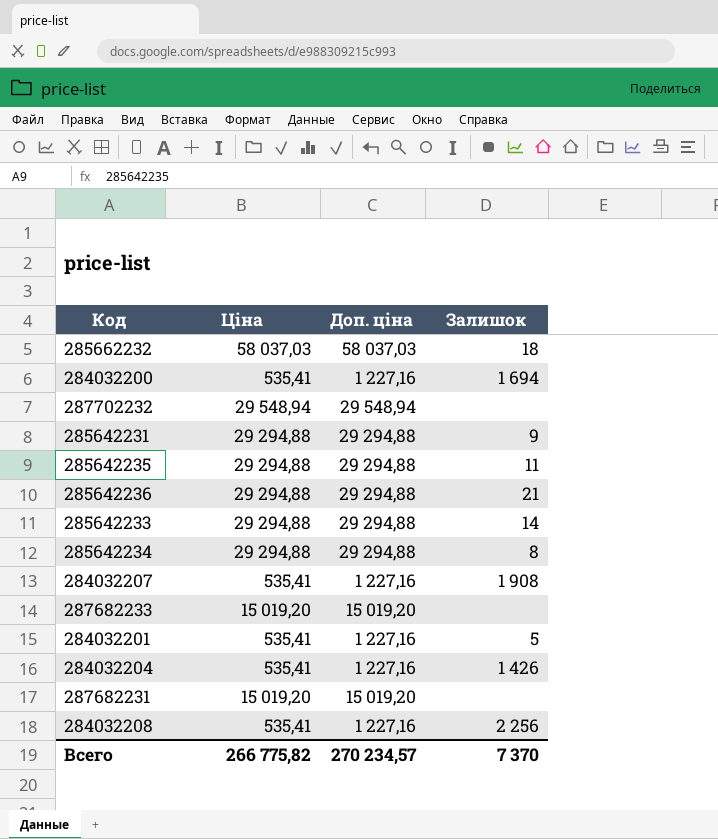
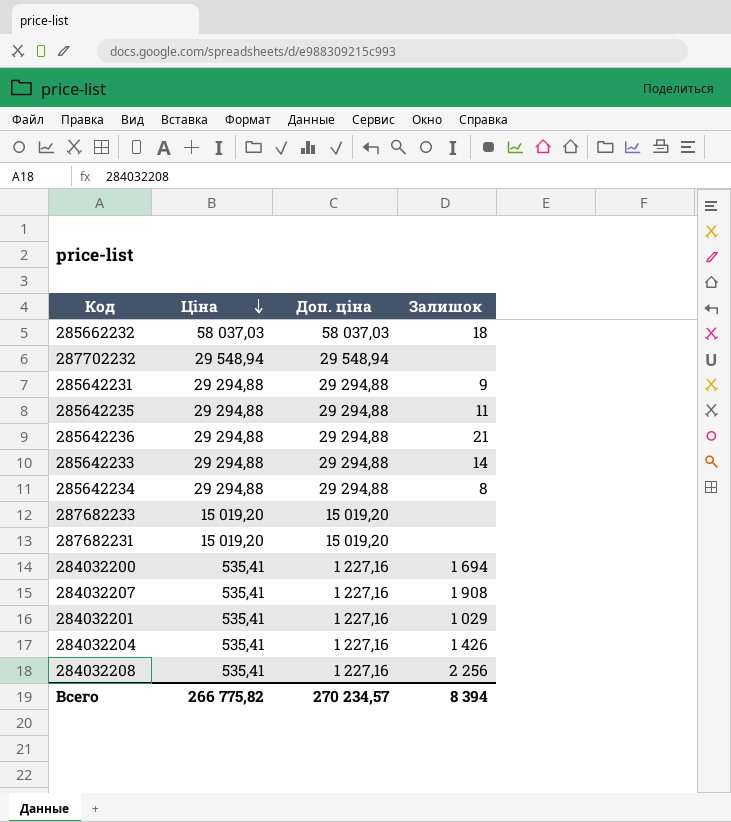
row order: none -> Ціна descending
284032201 | Залишок: 5 -> 1 029
Всего | Залишок: 7 370 -> 8 394

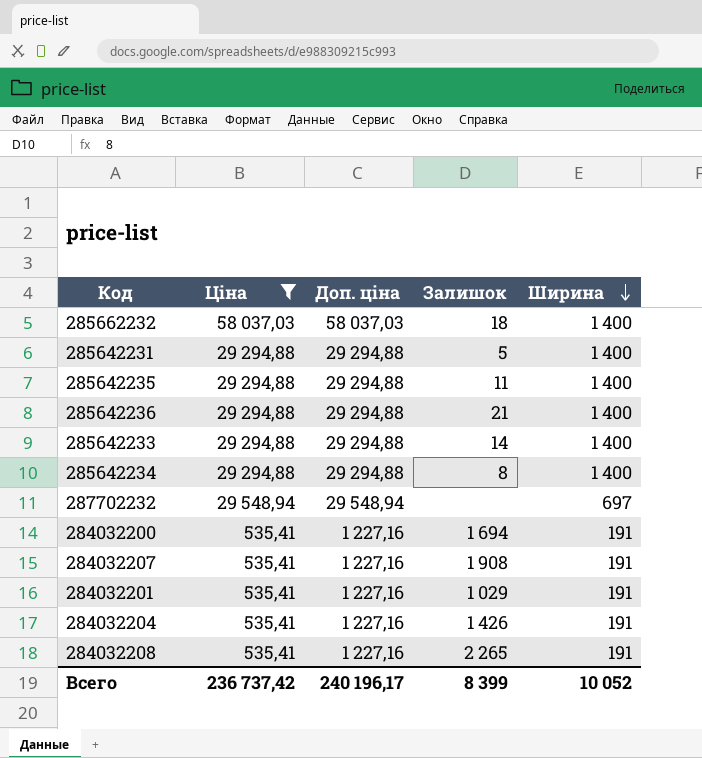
filter: none -> Ціна != 15 019,20
row order: Ціна descending -> Ширина descending
column Ширина | position: none -> 5
285642231 | Залишок: 9 -> 5
284032208 | Залишок: 2 256 -> 2 265
Всего | Ціна: 266 775,82 -> 236 737,42
Всего | Доп. ціна: 270 234,57 -> 240 196,17
Всего | Залишок: 8 394 -> 8 399

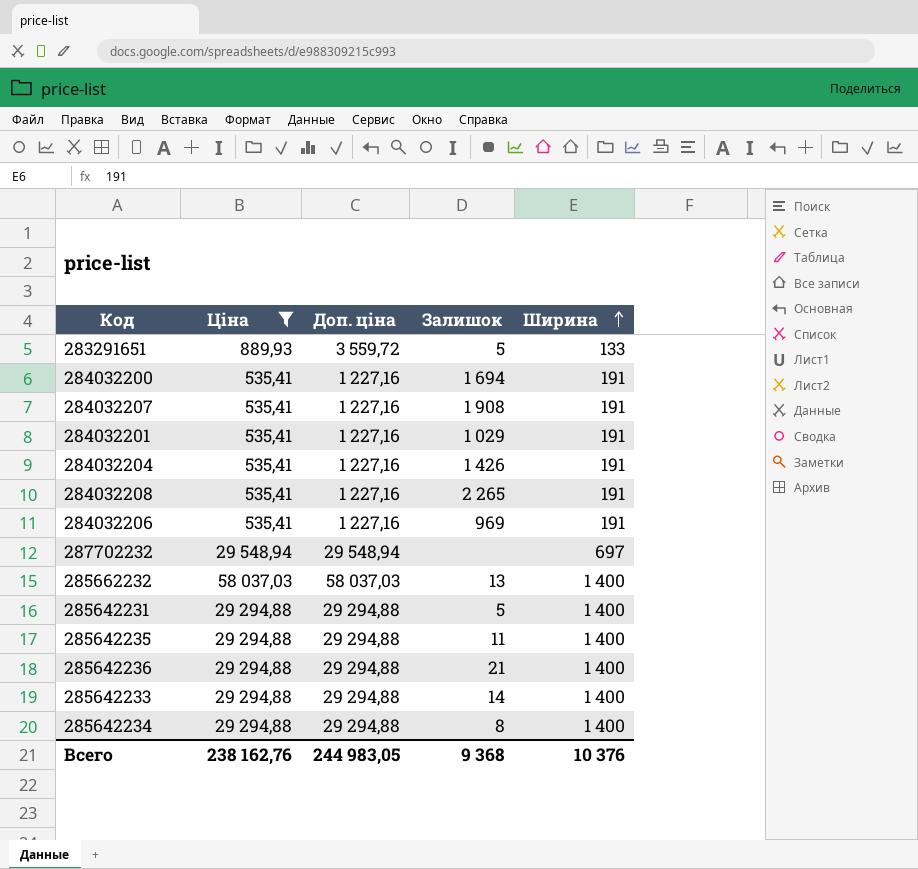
row order: Ширина descending -> Ширина ascending
row 283291651: none -> 889,93 | 3 559,72 | 5 | 133
row 284032206: none -> 535,41 | 1 227,16 | 969 | 191
285662232 | Залишок: 18 -> 13
Всего | Ціна: 236 737,42 -> 238 162,76
Всего | Доп. ціна: 240 196,17 -> 244 983,05
Всего | Залишок: 8 399 -> 9 368
Всего | Ширина: 10 052 -> 10 376

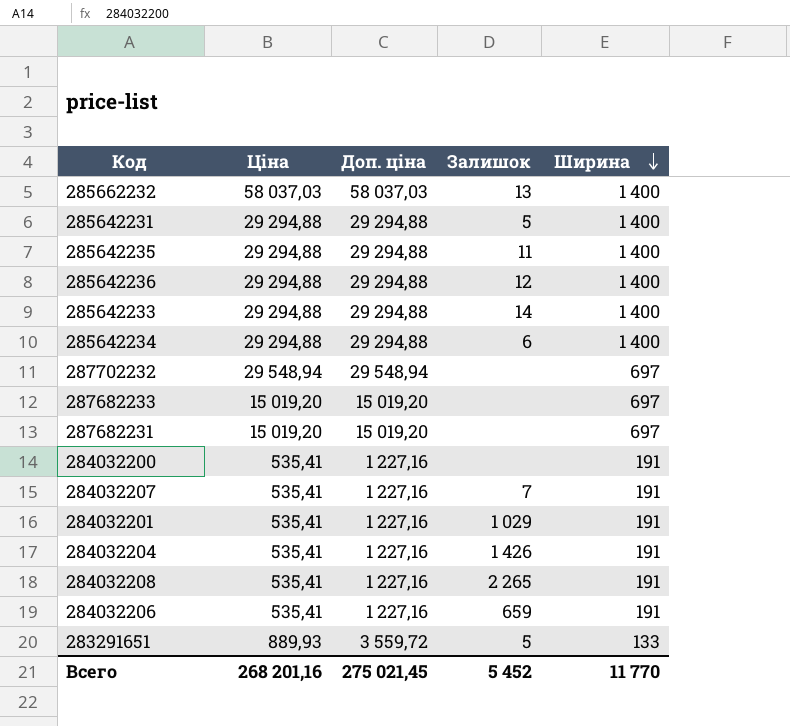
filter: Ціна != 15 019,20 -> none
row order: Ширина ascending -> Ширина descending
285642236 | Залишок: 21 -> 12
285642234 | Залишок: 8 -> 6
284032200 | Залишок: 1 694 -> none
284032207 | Залишок: 1 908 -> 7
284032206 | Залишок: 969 -> 659
Всего | Ціна: 238 162,76 -> 268 201,16
Всего | Доп. ціна: 244 983,05 -> 275 021,45
Всего | Залишок: 9 368 -> 5 452
Всего | Ширина: 10 376 -> 11 770

